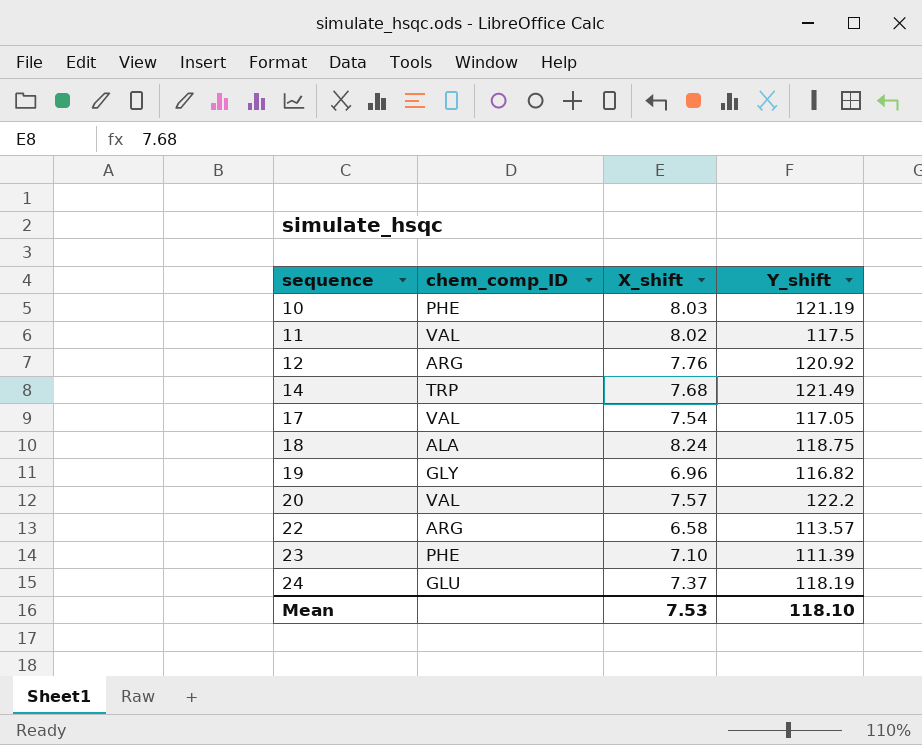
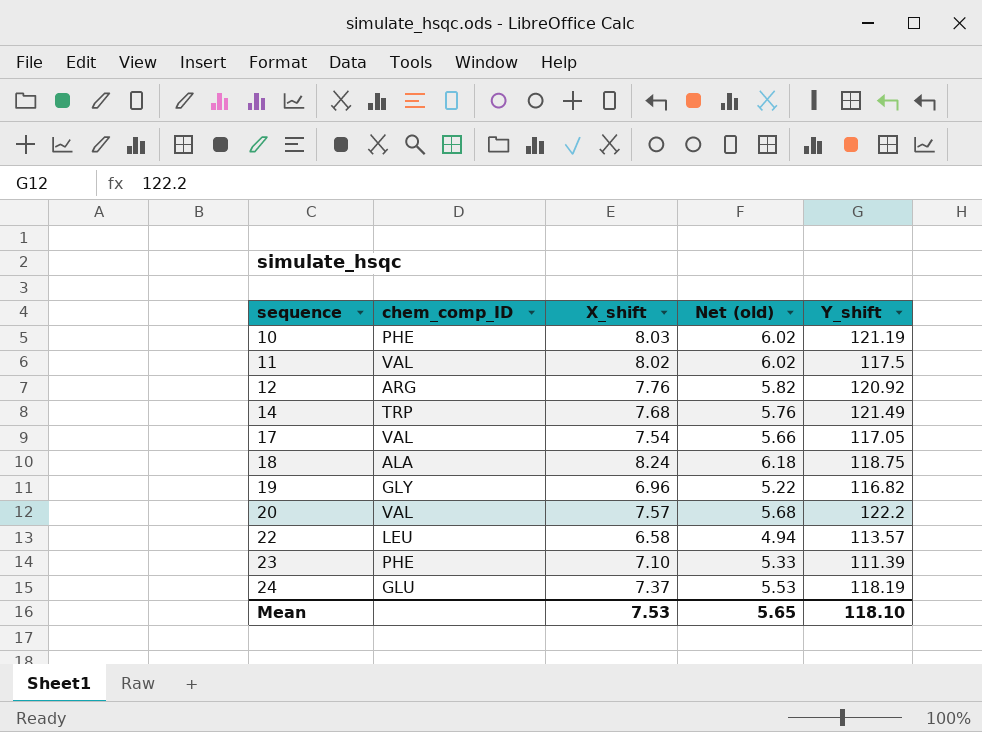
column Net (old) | formula: none -> [X_shift] * 0.75
22 | chem_comp_ID: ARG -> LEU

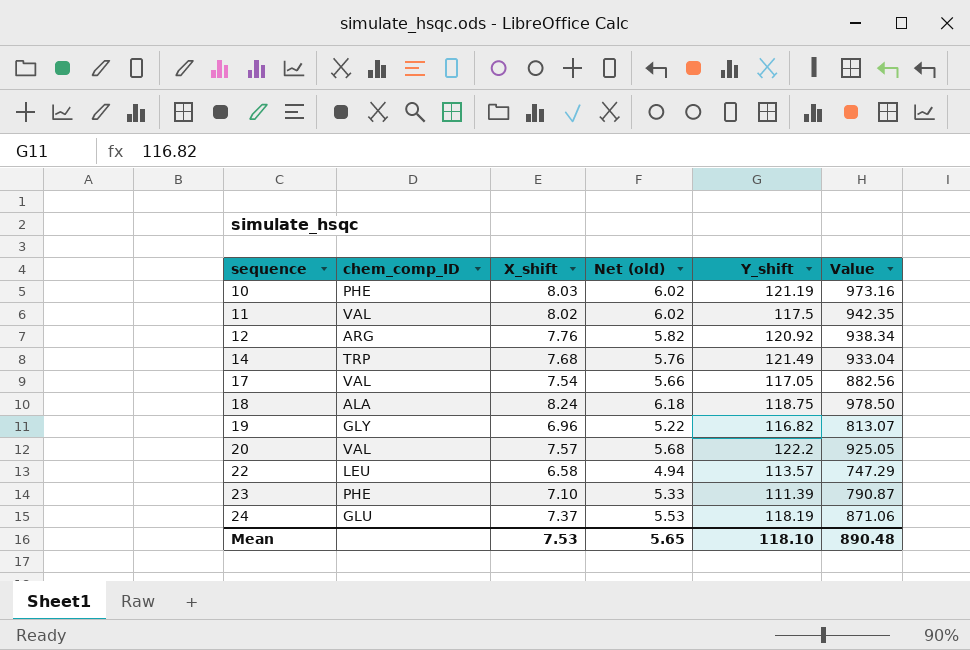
column Value | formula: none -> [X_shift] * [Y_shift]

